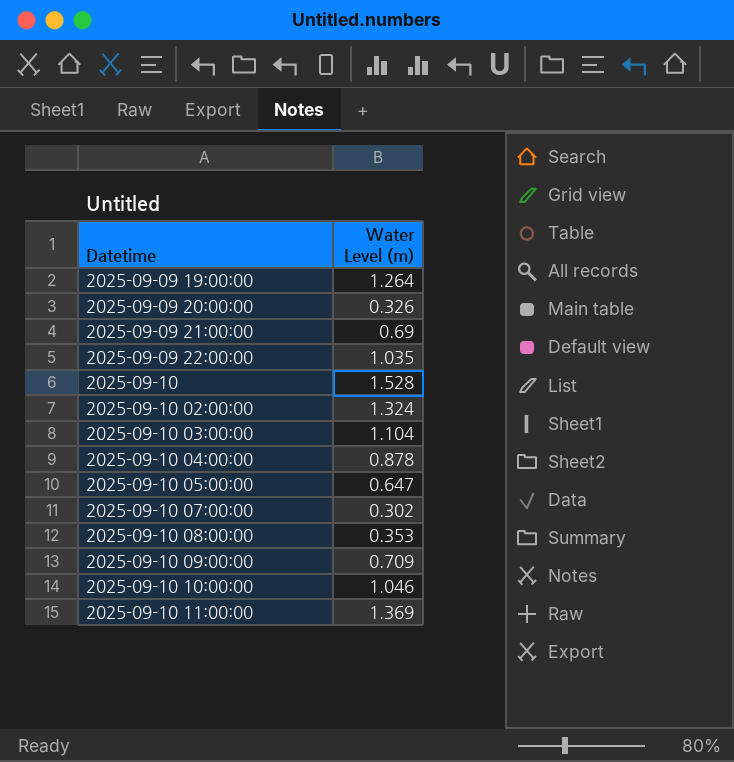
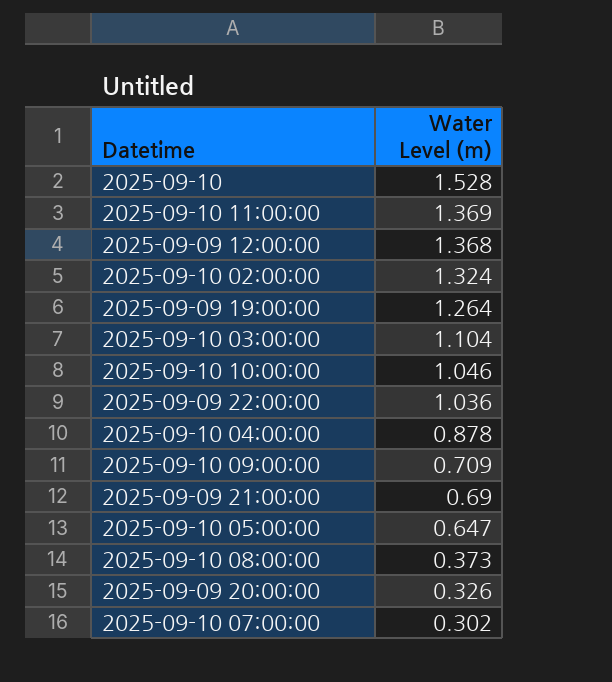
row order: Datetime ascending -> Water Level (m) descending
row 2025-09-09 12:00:00: none -> 1.368
2025-09-09 22:00:00 | Water Level (m): 1.035 -> 1.036
2025-09-10 08:00:00 | Water Level (m): 0.353 -> 0.373

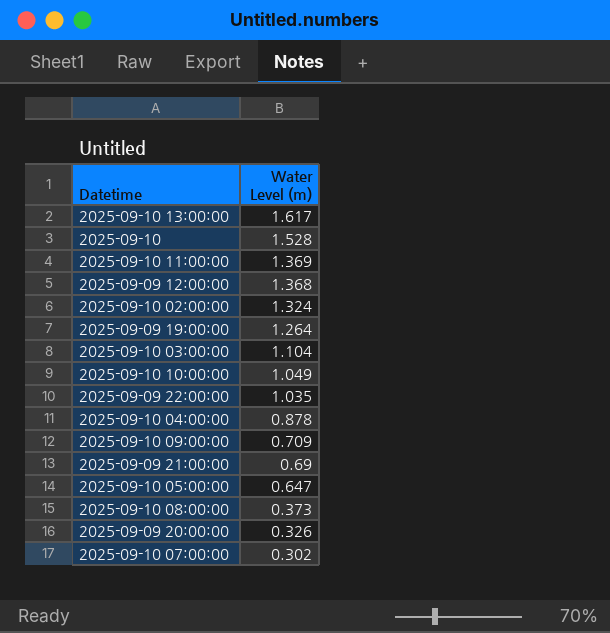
row 2025-09-10 13:00:00: none -> 1.617
2025-09-10 10:00:00 | Water Level (m): 1.046 -> 1.049
2025-09-09 22:00:00 | Water Level (m): 1.036 -> 1.035

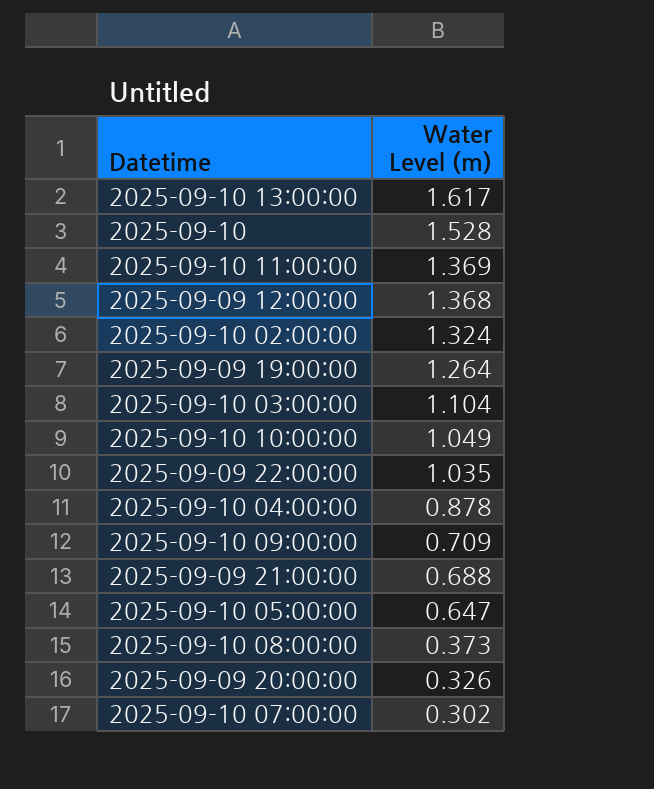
2025-09-09 21:00:00 | Water Level (m): 0.69 -> 0.688

